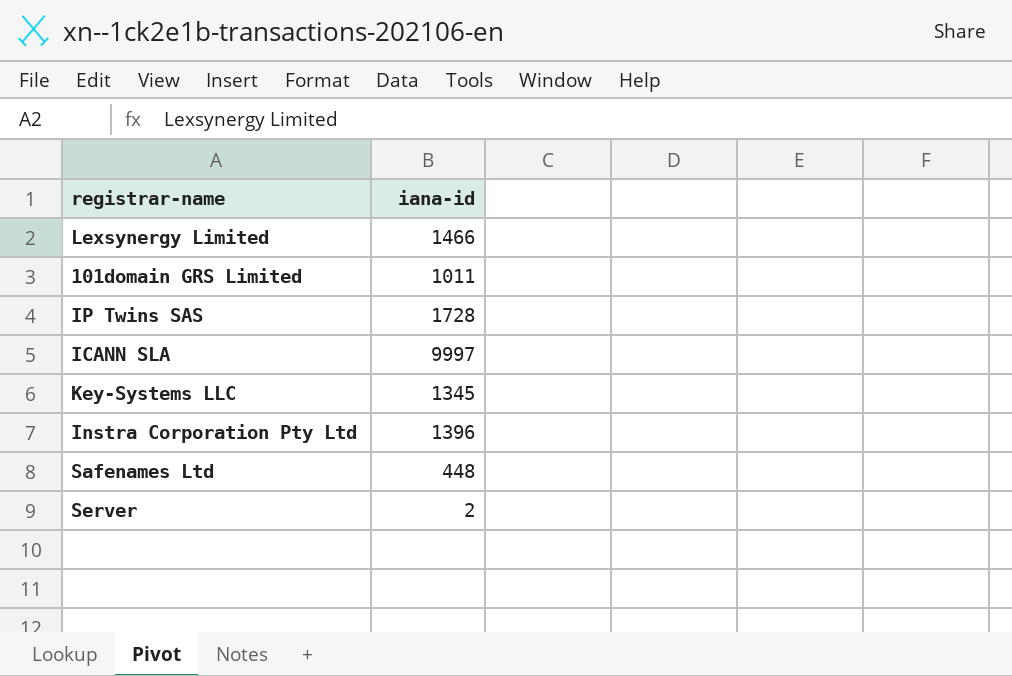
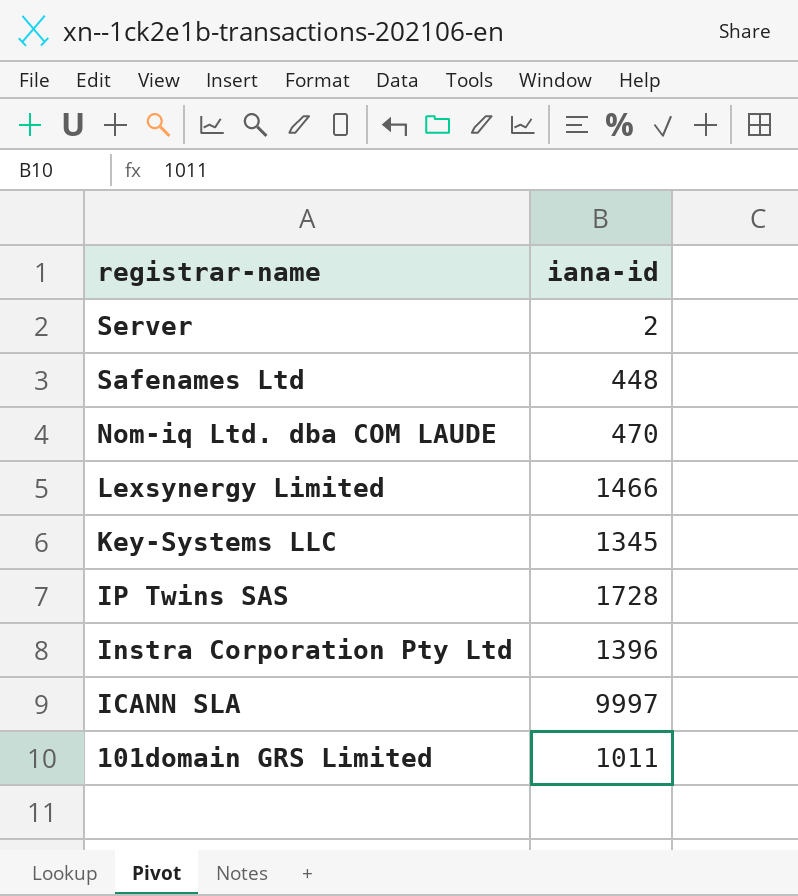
row order: none -> registrar-name descending
row Nom-iq Ltd. dba COM LAUDE: none -> 470

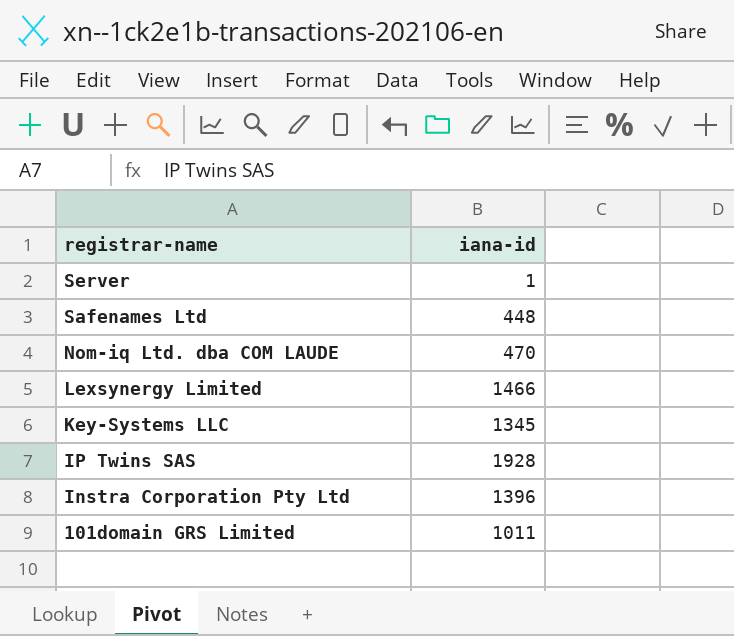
row ICANN SLA: 9997 -> none
Server | iana-id: 2 -> 1
IP Twins SAS | iana-id: 1728 -> 1928

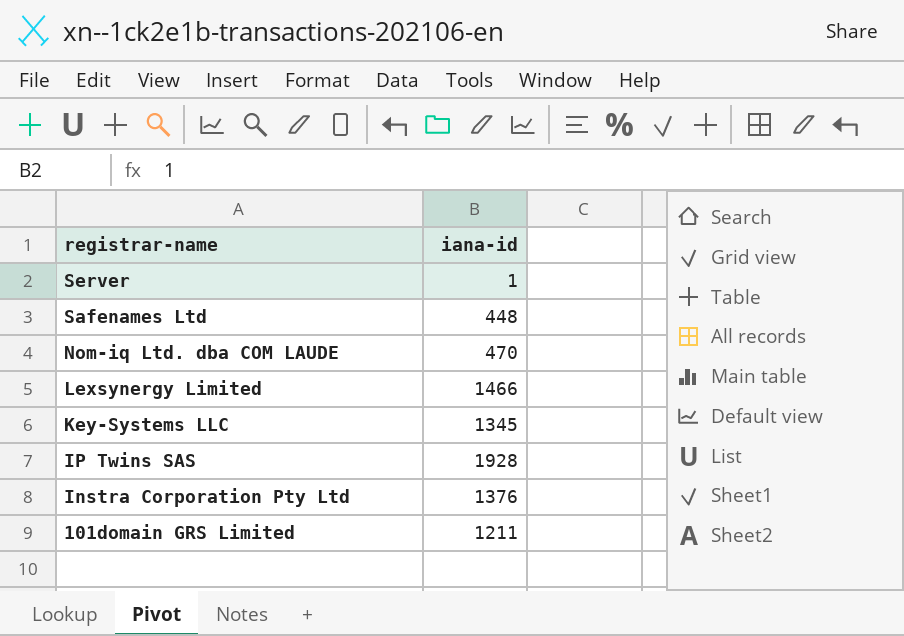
Instra Corporation Pty Ltd | iana-id: 1396 -> 1376
101domain GRS Limited | iana-id: 1011 -> 1211

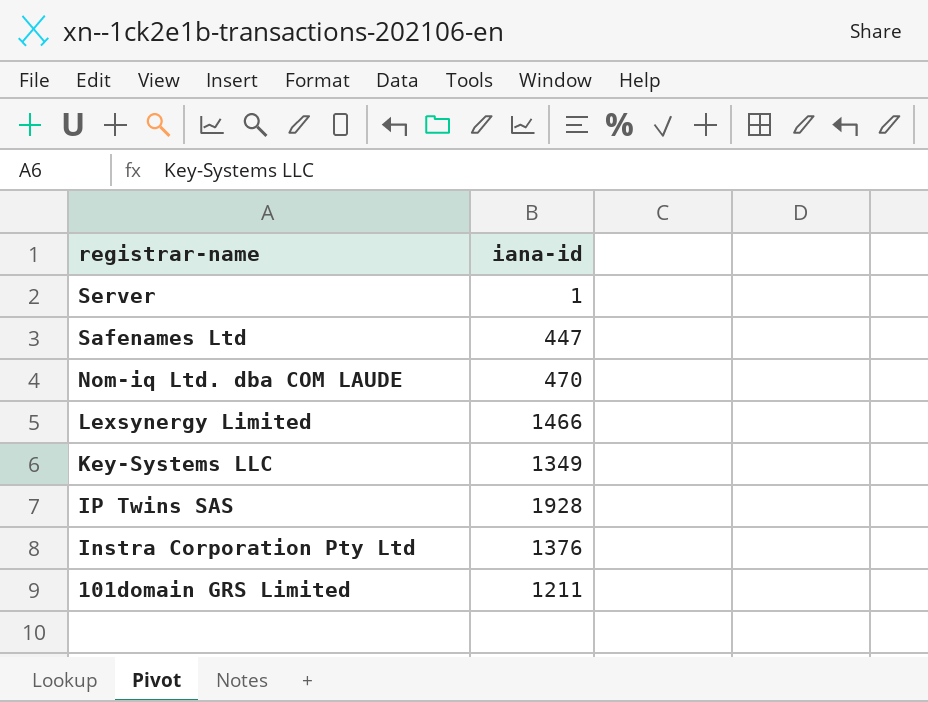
Safenames Ltd | iana-id: 448 -> 447
Key-Systems LLC | iana-id: 1345 -> 1349

